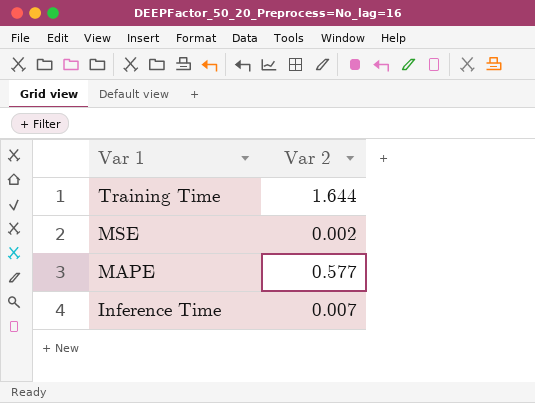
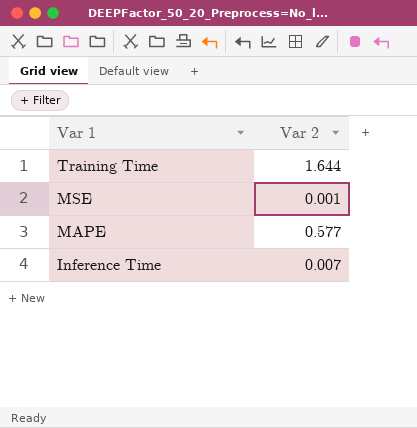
MSE | Var 2: 0.002 -> 0.001

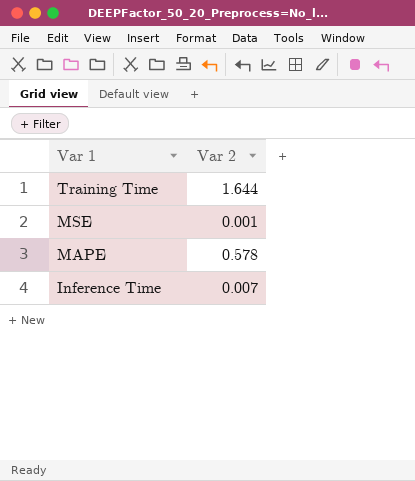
MAPE | Var 2: 0.577 -> 0.578

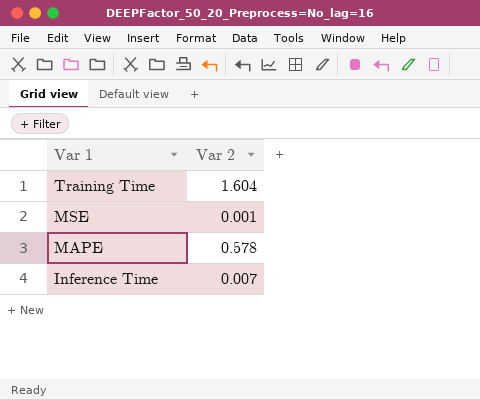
Training Time | Var 2: 1.644 -> 1.604

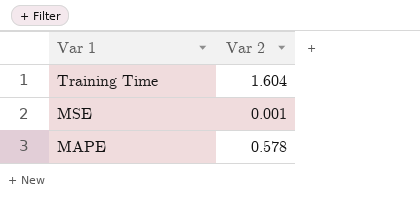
row Inference Time: 0.007 -> none

